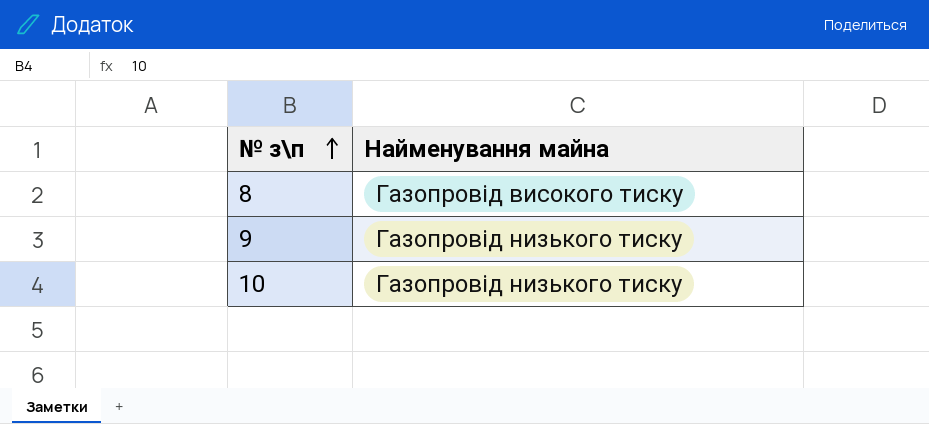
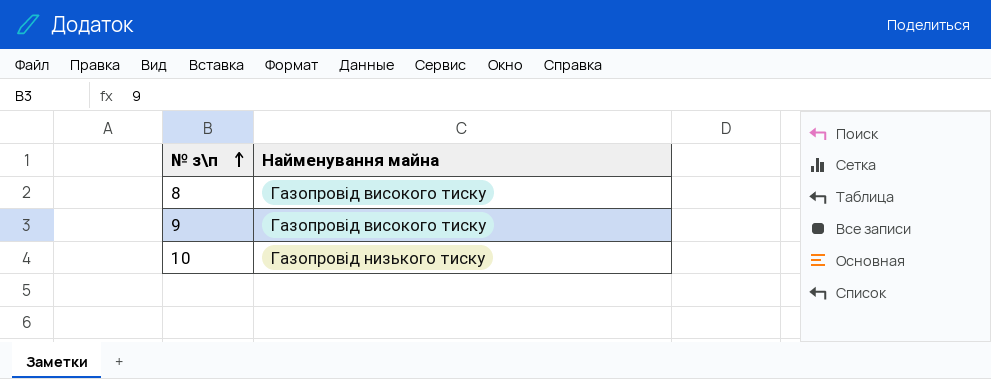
9 | Найменування майна: Газопровід низького тиску -> Газопровід високого тиску

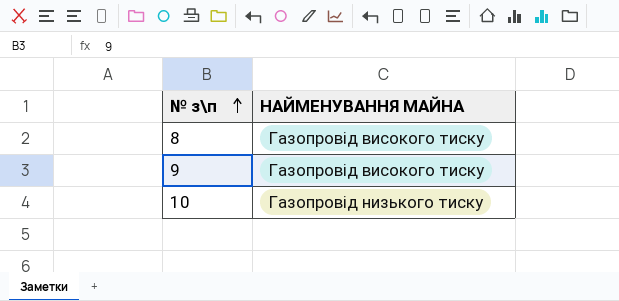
column name: Найменування майна -> НАЙМЕНУВАННЯ МАЙНА

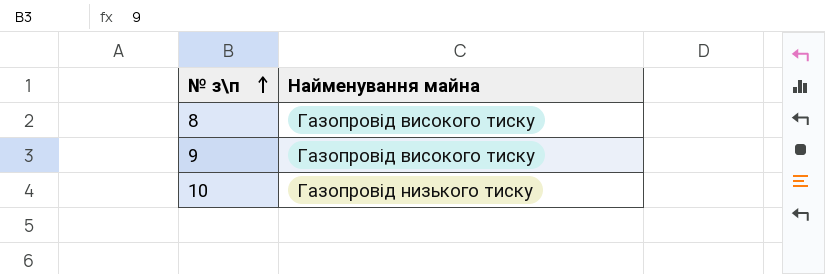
column name: НАЙМЕНУВАННЯ МАЙНА -> Найменування майна

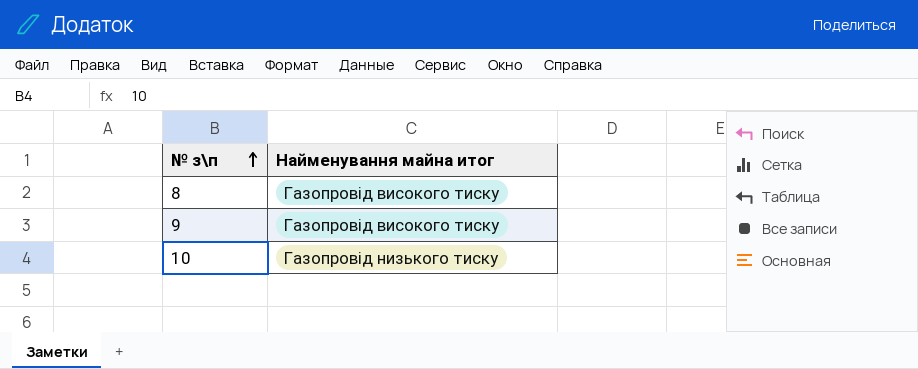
column name: Найменування майна -> Найменування майна итог

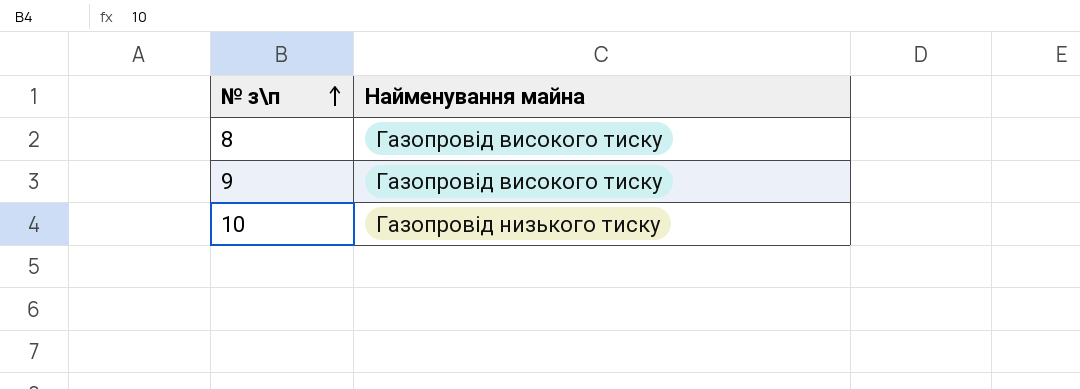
column name: Найменування майна итог -> Найменування майна

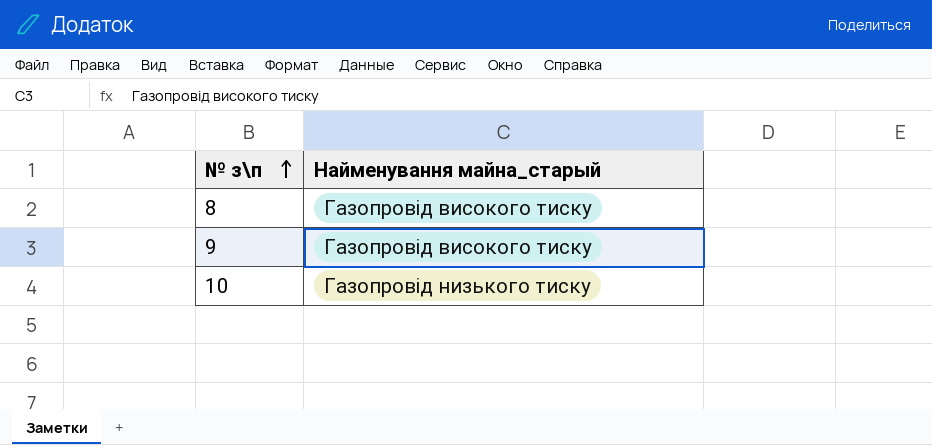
column name: Найменування майна -> Найменування майна_старый

